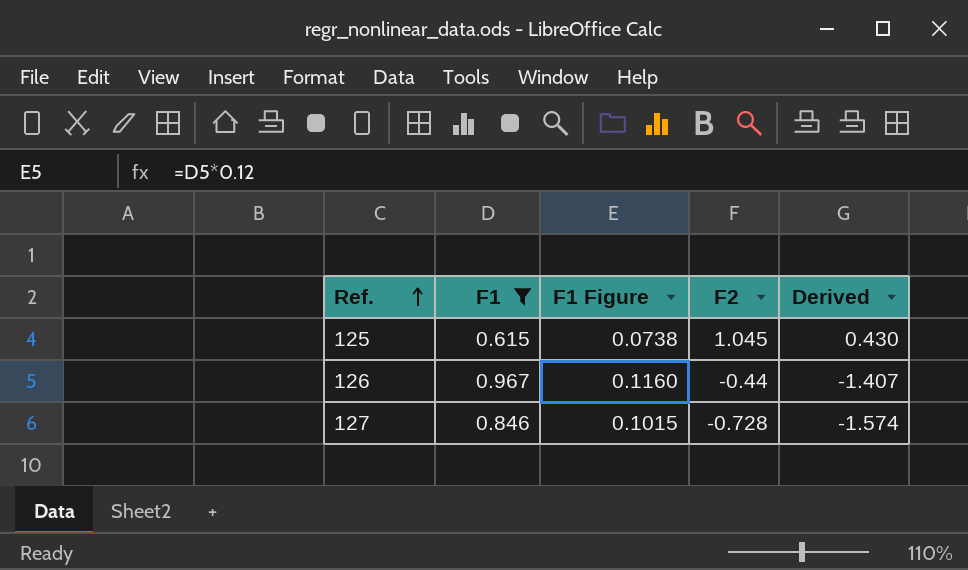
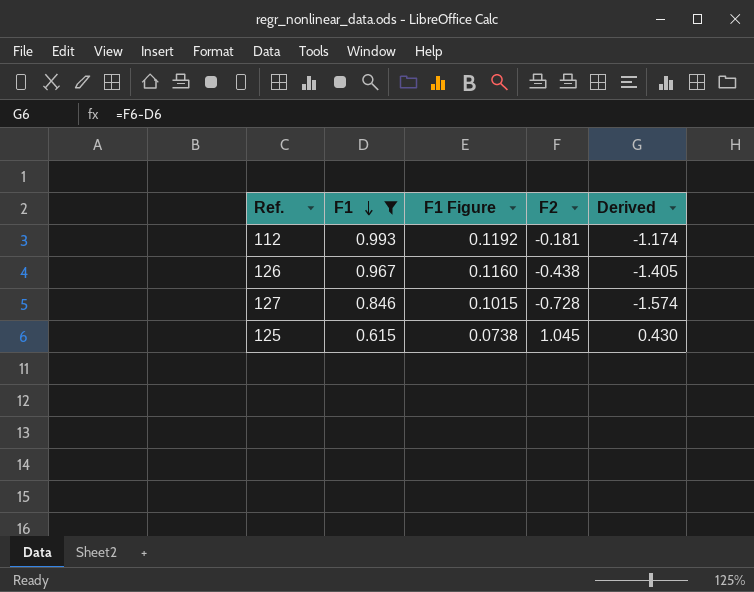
row order: Ref. ascending -> F1 descending
row 112: none -> 0.993 | 0.1192 | -0.181 | -1.174
126 | F2: -0.44 -> -0.438
126 | Derived: -1.407 -> -1.405

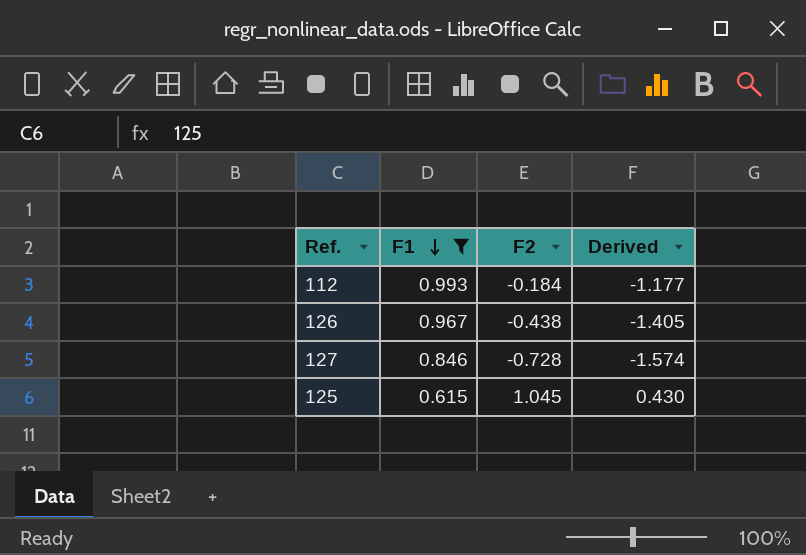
column F1 Figure | formula: [F1] * 0.12 -> none
112 | F2: -0.181 -> -0.184
112 | Derived: -1.174 -> -1.177

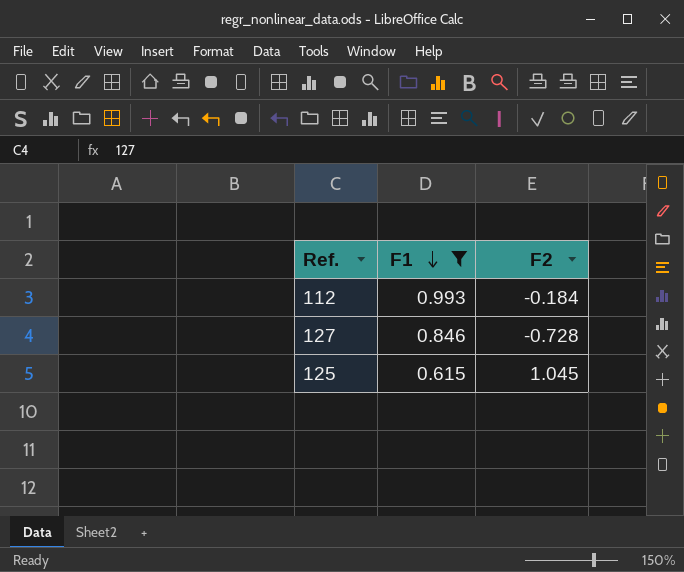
column Derived | formula: [F2] - [F1] -> none
row 126: 0.967 | -0.438 | -1.405 -> none

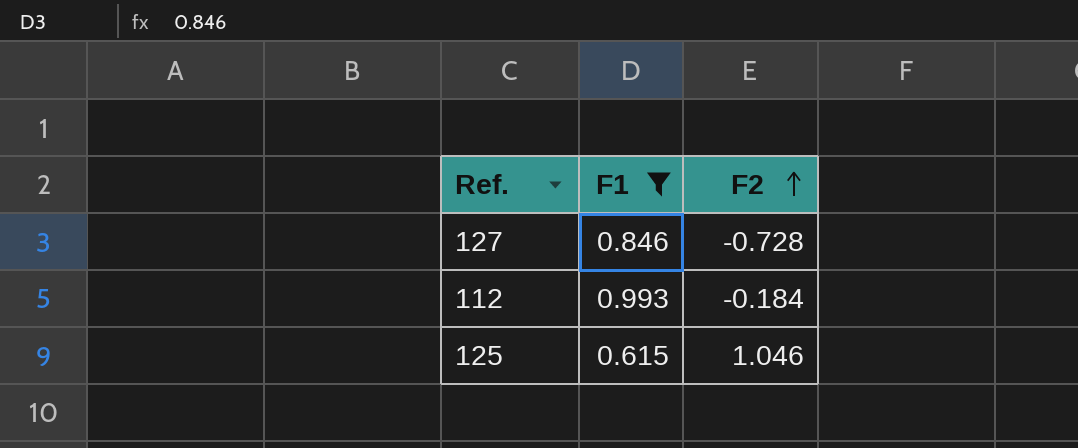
row order: F1 descending -> F2 ascending
125 | F2: 1.045 -> 1.046

